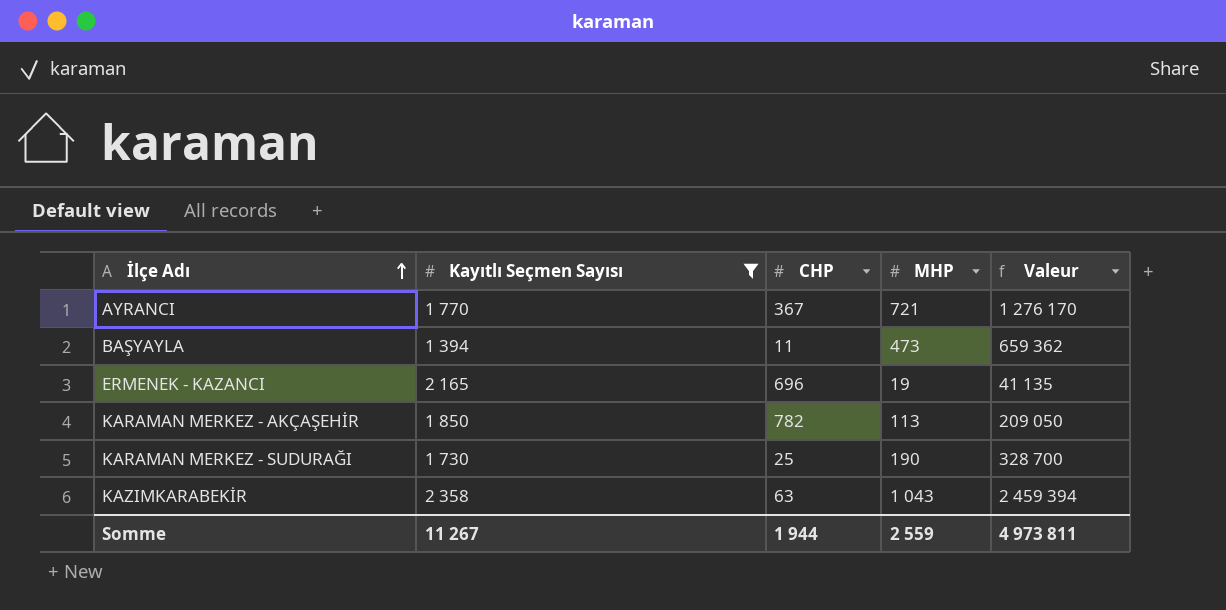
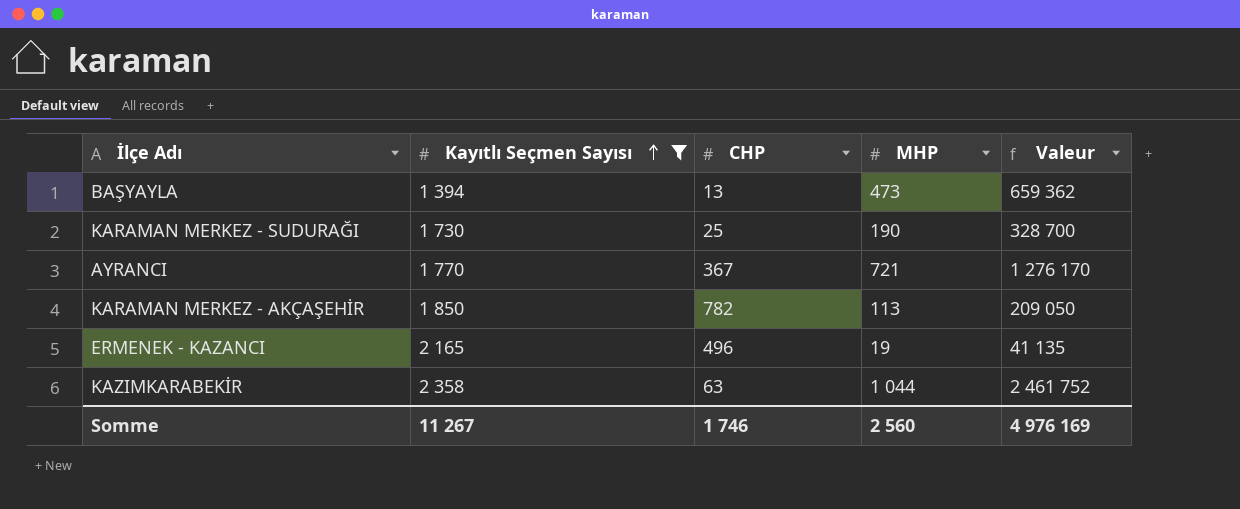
row order: İlçe Adı ascending -> Kayıtlı Seçmen Sayısı ascending
BAŞYAYLA | CHP: 11 -> 13
ERMENEK - KAZANCI | CHP: 696 -> 496
KAZIMKARABEKİR | MHP: 1 043 -> 1 044
KAZIMKARABEKİR | Valeur: 2 459 394 -> 2 461 752
Somme | CHP: 1 944 -> 1 746
Somme | MHP: 2 559 -> 2 560
Somme | Valeur: 4 973 811 -> 4 976 169

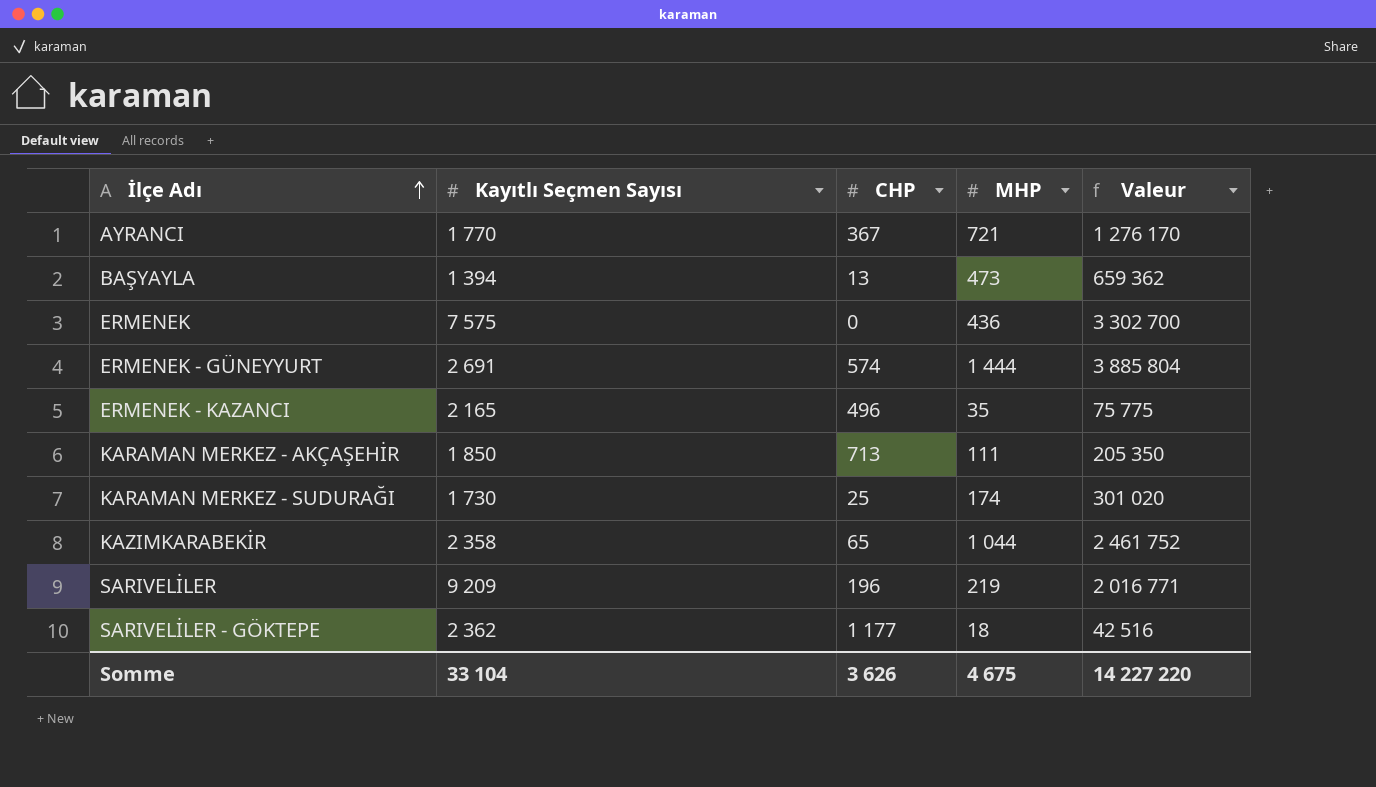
filter: Kayıtlı Seçmen Sayısı <= 2 358 -> none
row order: Kayıtlı Seçmen Sayısı ascending -> İlçe Adı ascending
ERMENEK - KAZANCI | MHP: 19 -> 35
ERMENEK - KAZANCI | Valeur: 41 135 -> 75 775
KARAMAN MERKEZ - AKÇAŞEHİR | CHP: 782 -> 713
KARAMAN MERKEZ - AKÇAŞEHİR | MHP: 113 -> 111
KARAMAN MERKEZ - AKÇAŞEHİR | Valeur: 209 050 -> 205 350
KARAMAN MERKEZ - SUDURAĞI | MHP: 190 -> 174
KARAMAN MERKEZ - SUDURAĞI | Valeur: 328 700 -> 301 020
KAZIMKARABEKİR | CHP: 63 -> 65
Somme | Kayıtlı Seçmen Sayısı: 11 267 -> 33 104
Somme | CHP: 1 746 -> 3 626
Somme | MHP: 2 560 -> 4 675
Somme | Valeur: 4 976 169 -> 14 227 220

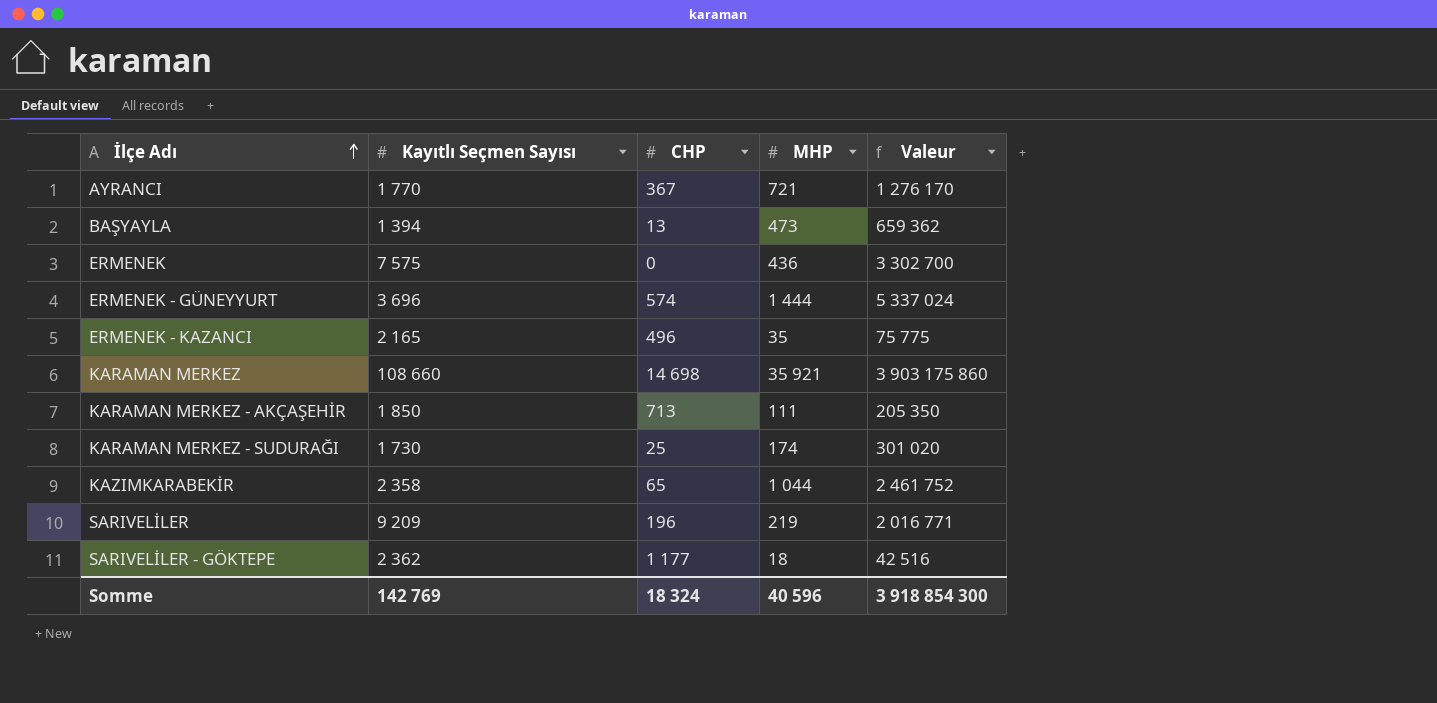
ERMENEK - GÜNEYYURT | Kayıtlı Seçmen Sayısı: 2 691 -> 3 696
ERMENEK - GÜNEYYURT | Valeur: 3 885 804 -> 5 337 024
row KARAMAN MERKEZ: none -> 108 660 | 14 698 | 35 921 | 3 903 175 860
Somme | Kayıtlı Seçmen Sayısı: 33 104 -> 142 769
Somme | CHP: 3 626 -> 18 324
Somme | MHP: 4 675 -> 40 596
Somme | Valeur: 14 227 220 -> 3 918 854 300

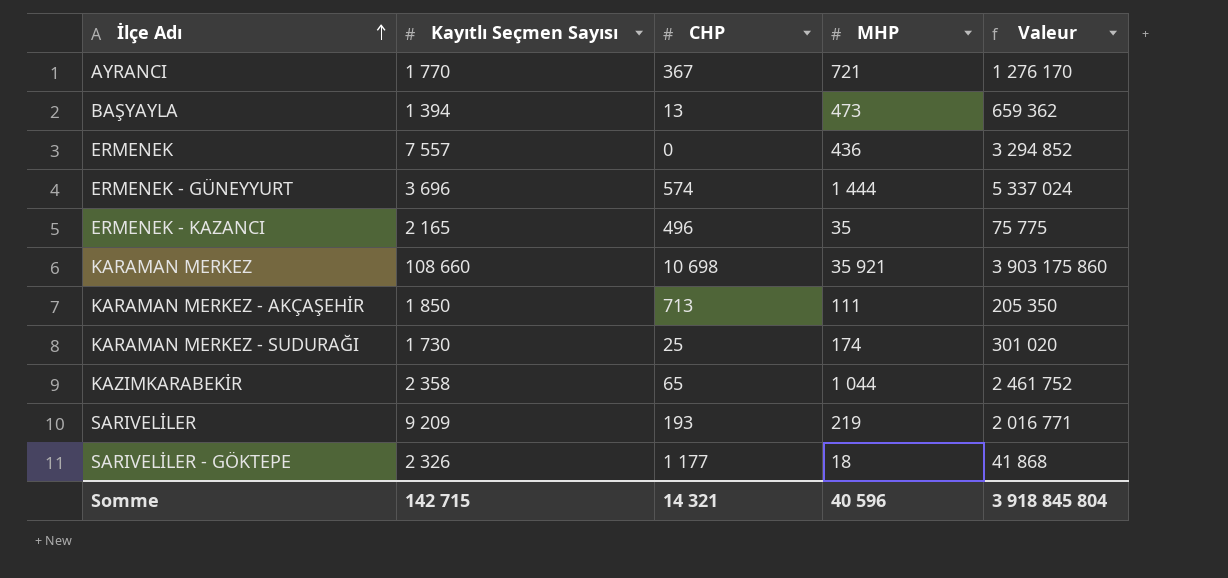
ERMENEK | Kayıtlı Seçmen Sayısı: 7 575 -> 7 557
ERMENEK | Valeur: 3 302 700 -> 3 294 852
KARAMAN MERKEZ | CHP: 14 698 -> 10 698
SARIVELİLER | CHP: 196 -> 193
SARIVELİLER - GÖKTEPE | Kayıtlı Seçmen Sayısı: 2 362 -> 2 326
SARIVELİLER - GÖKTEPE | Valeur: 42 516 -> 41 868
Somme | Kayıtlı Seçmen Sayısı: 142 769 -> 142 715
Somme | CHP: 18 324 -> 14 321
Somme | Valeur: 3 918 854 300 -> 3 918 845 804

